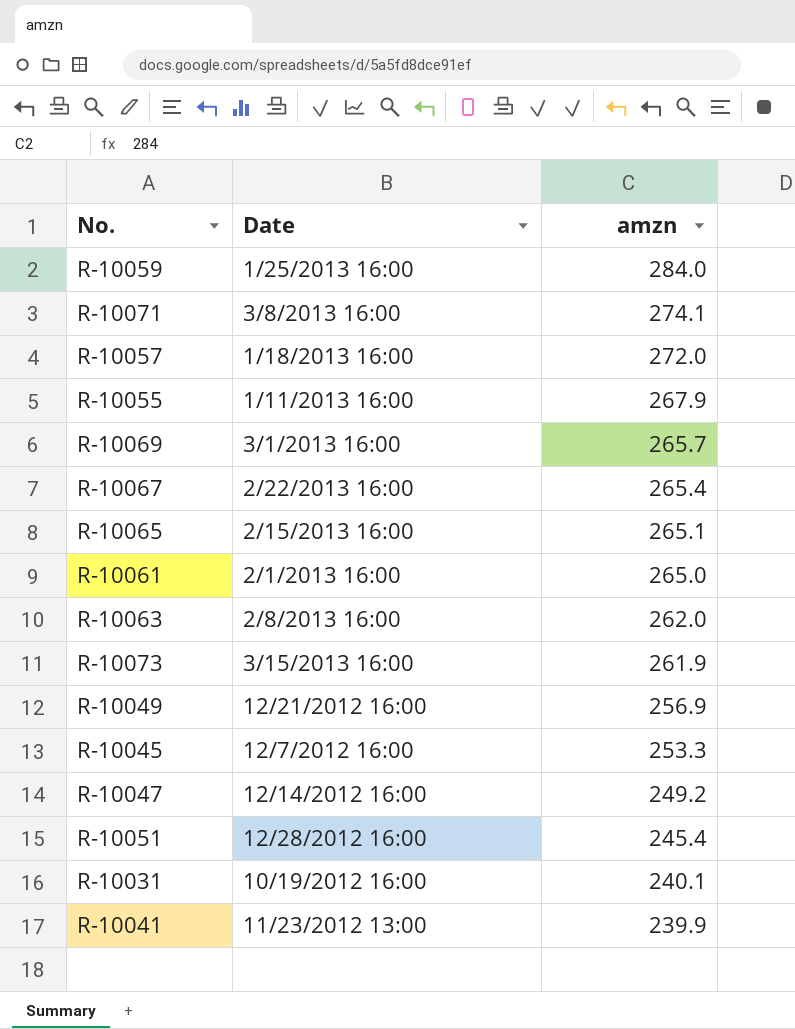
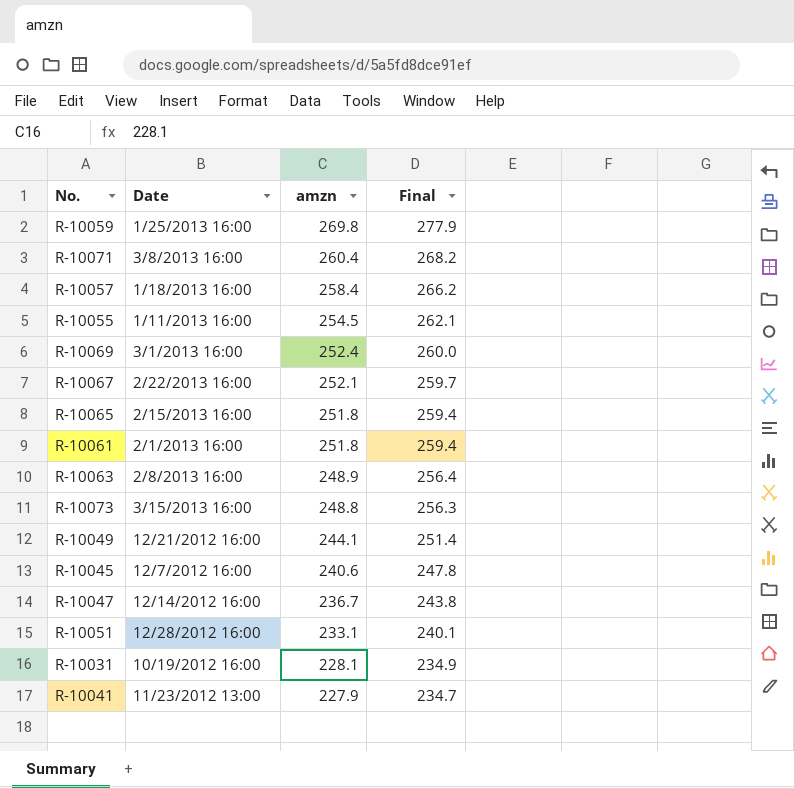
column Final | formula: none -> [amzn] * 1.03
R-10059 | amzn: 284.0 -> 269.8
R-10071 | amzn: 274.1 -> 260.4
R-10057 | amzn: 272.0 -> 258.4
R-10055 | amzn: 267.9 -> 254.5
R-10069 | amzn: 265.7 -> 252.4
R-10067 | amzn: 265.4 -> 252.1
R-10065 | amzn: 265.1 -> 251.8
R-10061 | amzn: 265.0 -> 251.8
R-10063 | amzn: 262.0 -> 248.9
R-10073 | amzn: 261.9 -> 248.8
R-10049 | amzn: 256.9 -> 244.1
R-10045 | amzn: 253.3 -> 240.6
R-10047 | amzn: 249.2 -> 236.7
R-10051 | amzn: 245.4 -> 233.1
R-10031 | amzn: 240.1 -> 228.1
R-10041 | amzn: 239.9 -> 227.9

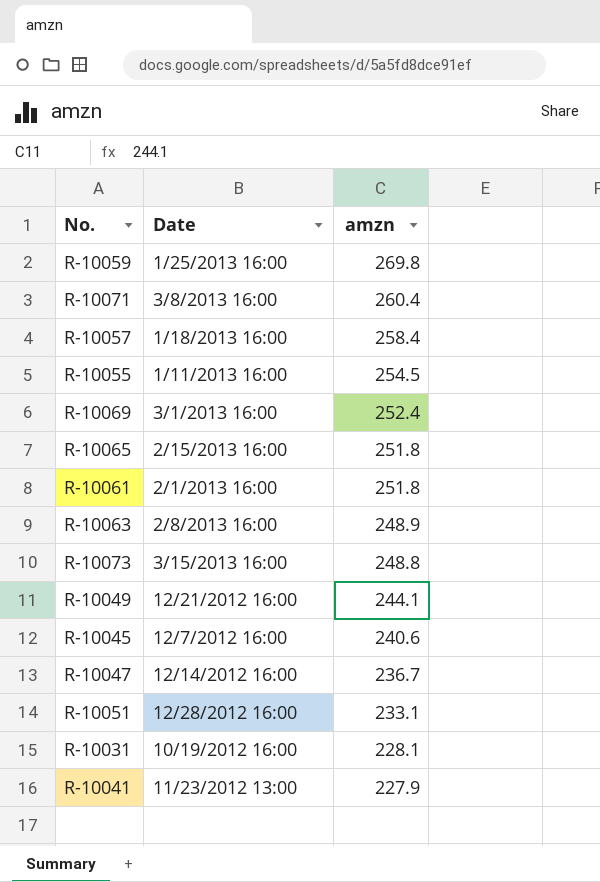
column Final | formula: [amzn] * 1.03 -> none
row R-10067: 2/22/2013 16:00 | 252.1 | 259.7 -> none

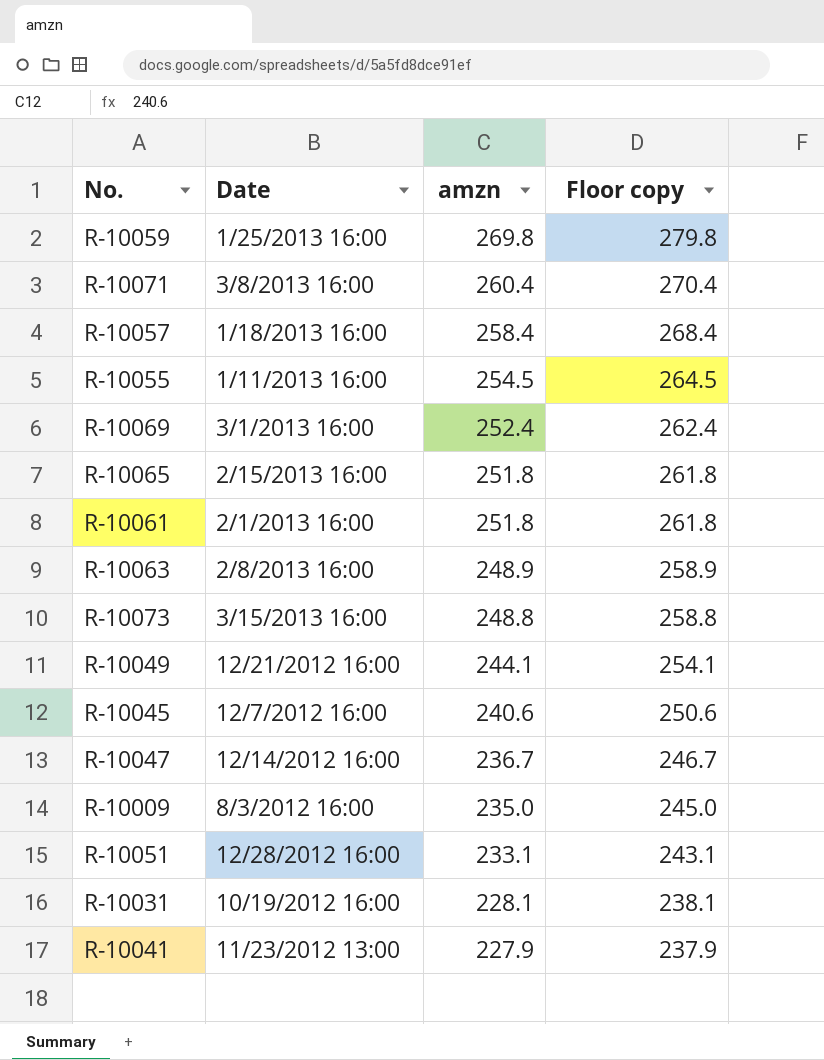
column Floor copy | formula: none -> [amzn] + 10
row R-10009: none -> 8/3/2012 16:00 | 235.0 | 245.0

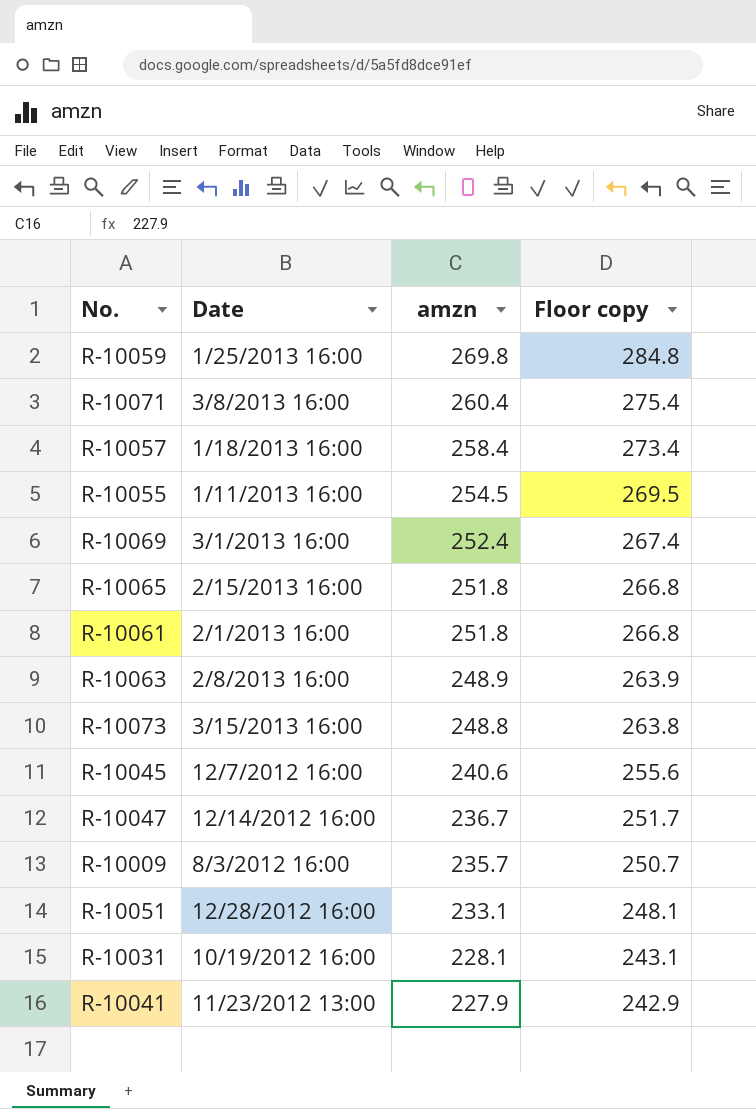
column Floor copy | formula: [amzn] + 10 -> [amzn] + 15
row R-10049: 12/21/2012 16:00 | 244.1 | 254.1 -> none
R-10009 | amzn: 235.0 -> 235.7

